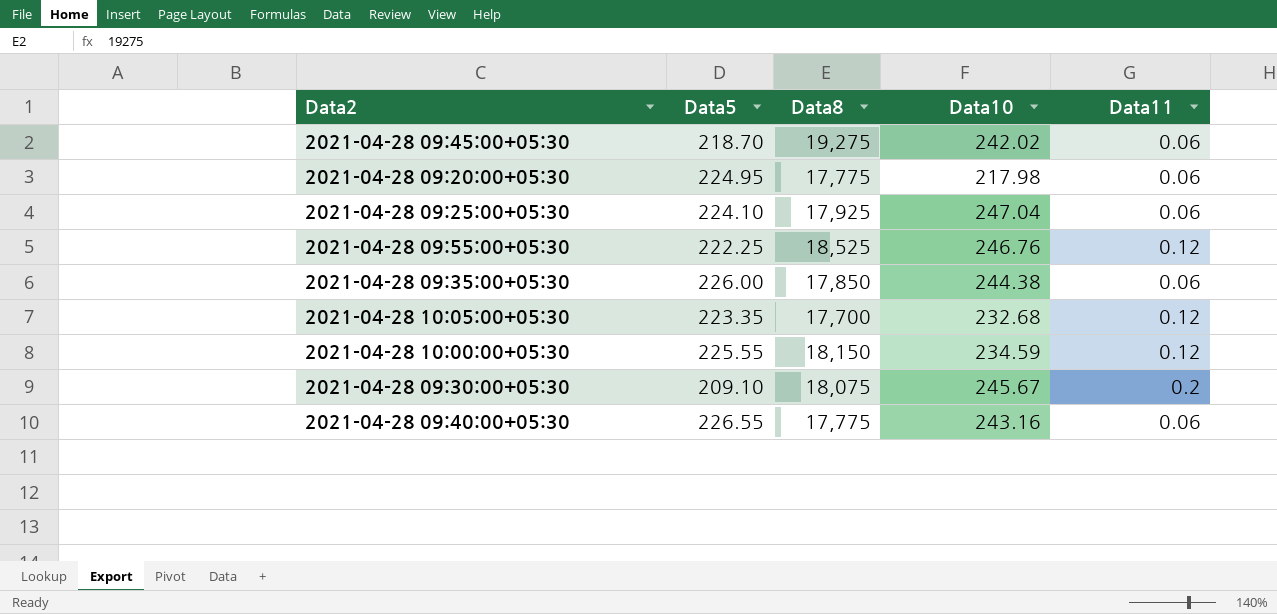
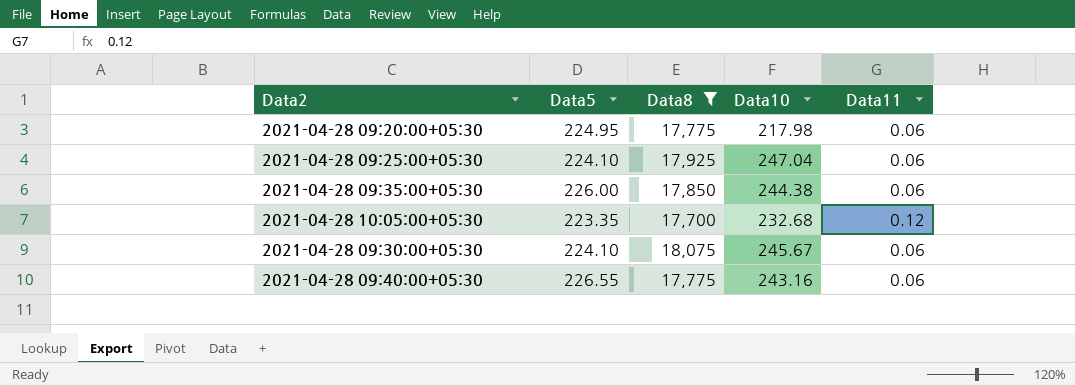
filter: none -> Data8 <= 18,075
2021-04-28 09:30:00+05:30 | Data5: 209.10 -> 224.10
2021-04-28 09:30:00+05:30 | Data11: 0.2 -> 0.06

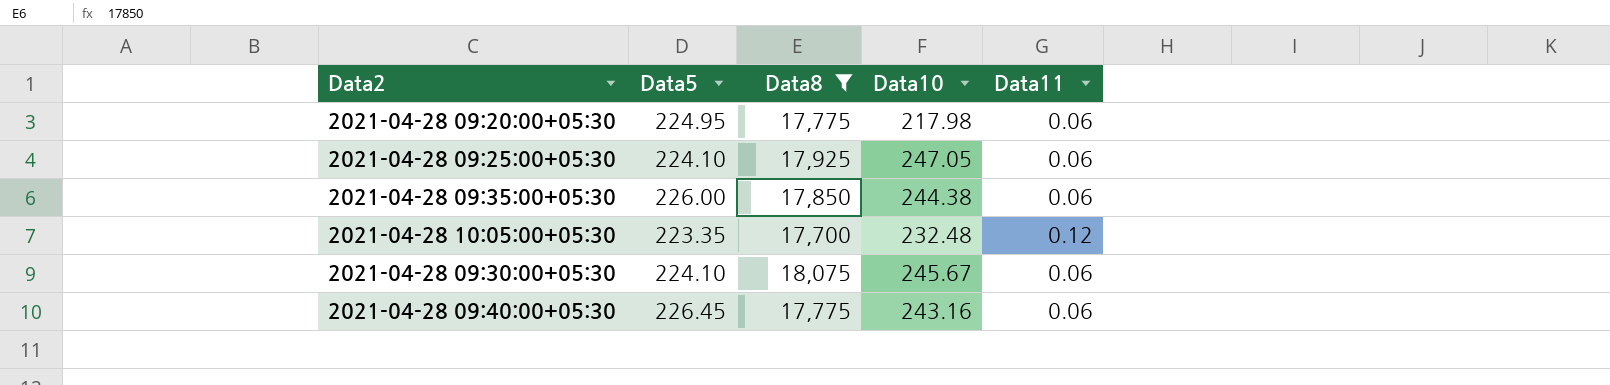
2021-04-28 09:25:00+05:30 | Data10: 247.04 -> 247.05
2021-04-28 10:05:00+05:30 | Data10: 232.68 -> 232.48
2021-04-28 09:40:00+05:30 | Data5: 226.55 -> 226.45

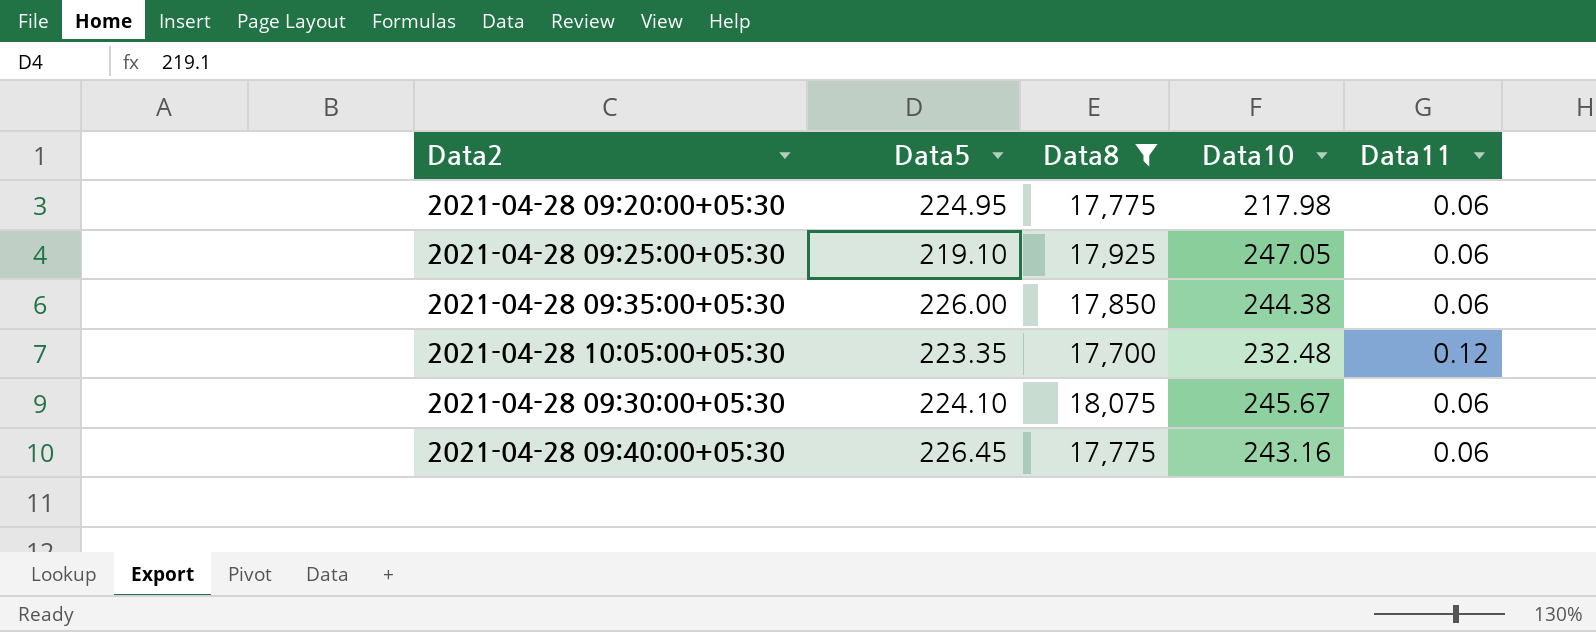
2021-04-28 09:25:00+05:30 | Data5: 224.10 -> 219.10

